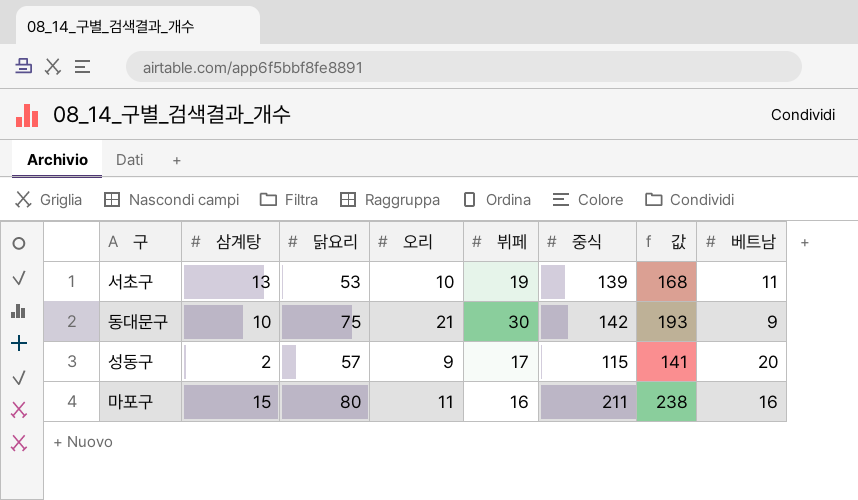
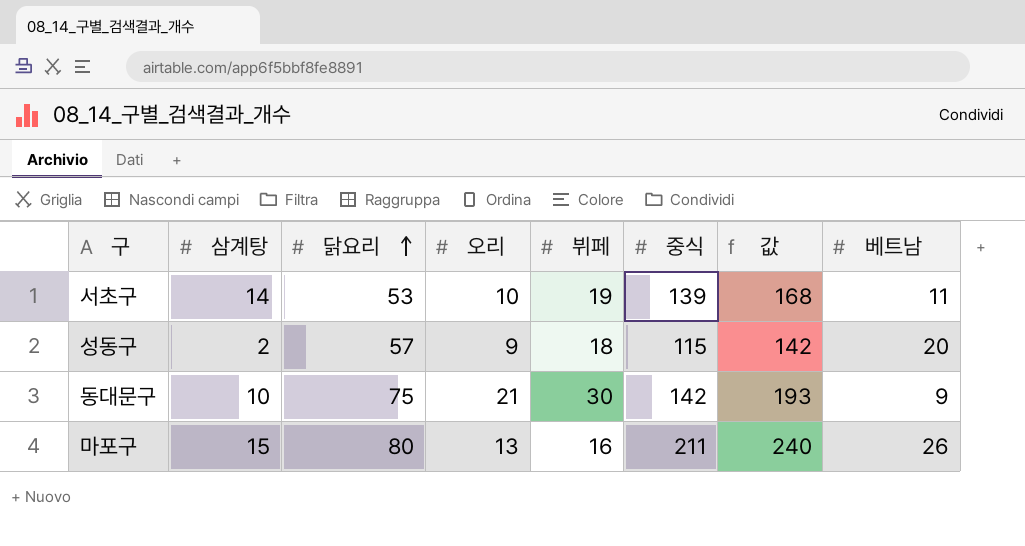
row order: none -> 닭요리 ascending
서초구 | 삼계탕: 13 -> 14
성동구 | 뷔페: 17 -> 18
성동구 | 값: 141 -> 142
마포구 | 오리: 11 -> 13
마포구 | 값: 238 -> 240
마포구 | 베트남: 16 -> 26

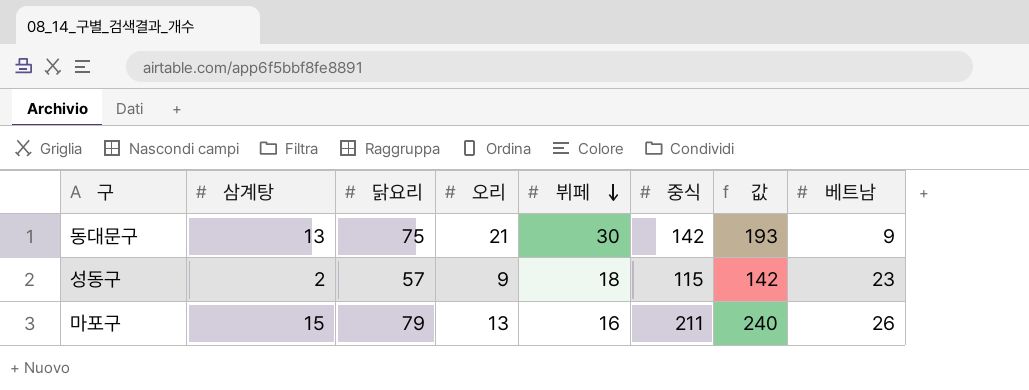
row order: 닭요리 ascending -> 뷔페 descending
row 서초구: 14 | 53 | 10 | 19 | 139 | 168 | 11 -> none
동대문구 | 삼계탕: 10 -> 13
성동구 | 베트남: 20 -> 23
마포구 | 닭요리: 80 -> 79

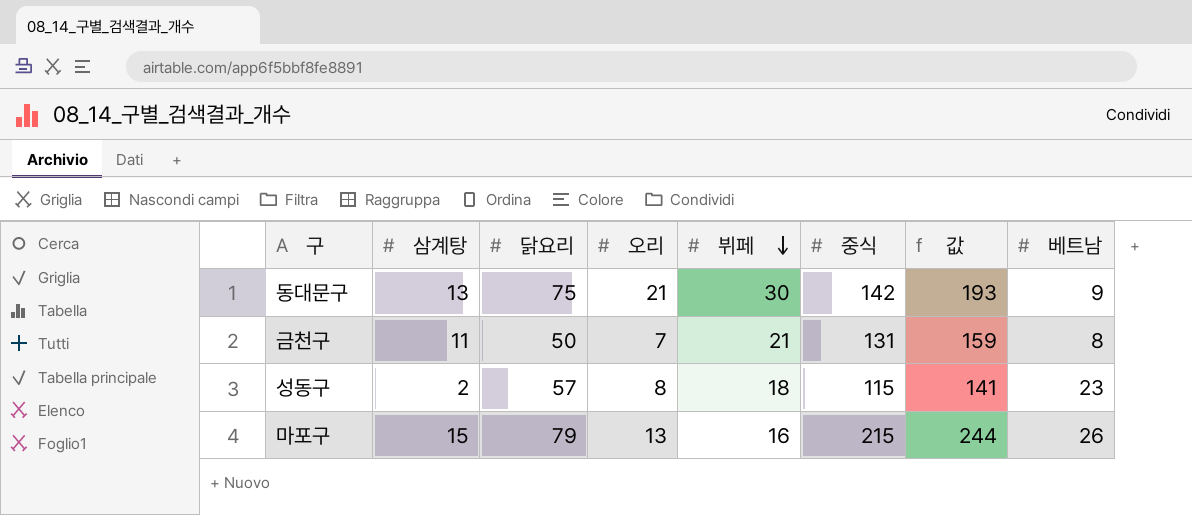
row 금천구: none -> 11 | 50 | 7 | 21 | 131 | 159 | 8
성동구 | 오리: 9 -> 8
성동구 | 값: 142 -> 141
마포구 | 중식: 211 -> 215
마포구 | 값: 240 -> 244

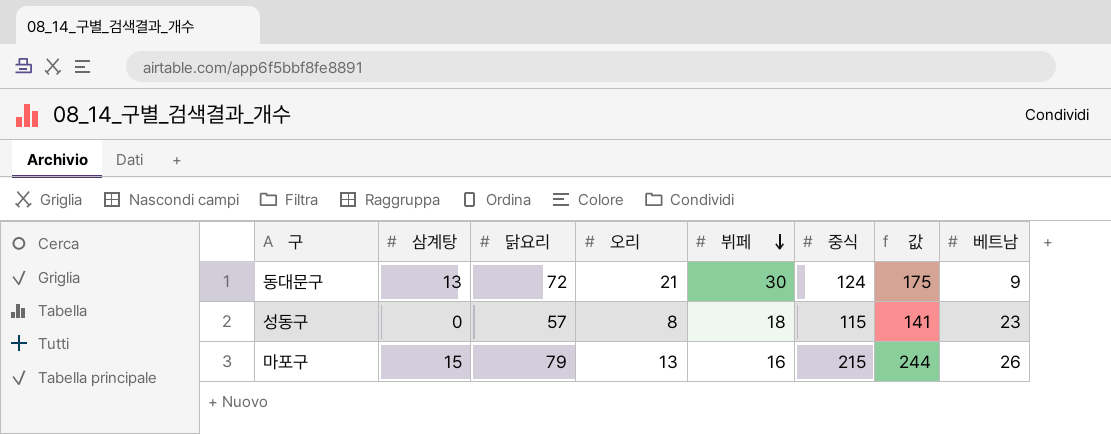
row 금천구: 11 | 50 | 7 | 21 | 131 | 159 | 8 -> none
동대문구 | 닭요리: 75 -> 72
동대문구 | 중식: 142 -> 124
동대문구 | 값: 193 -> 175
성동구 | 삼계탕: 2 -> 0

